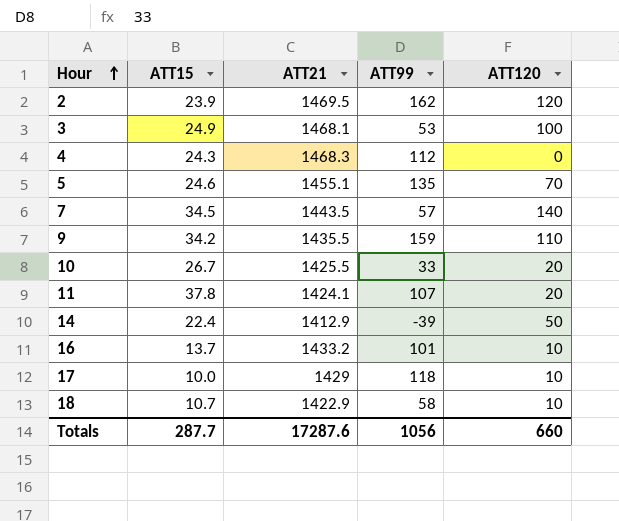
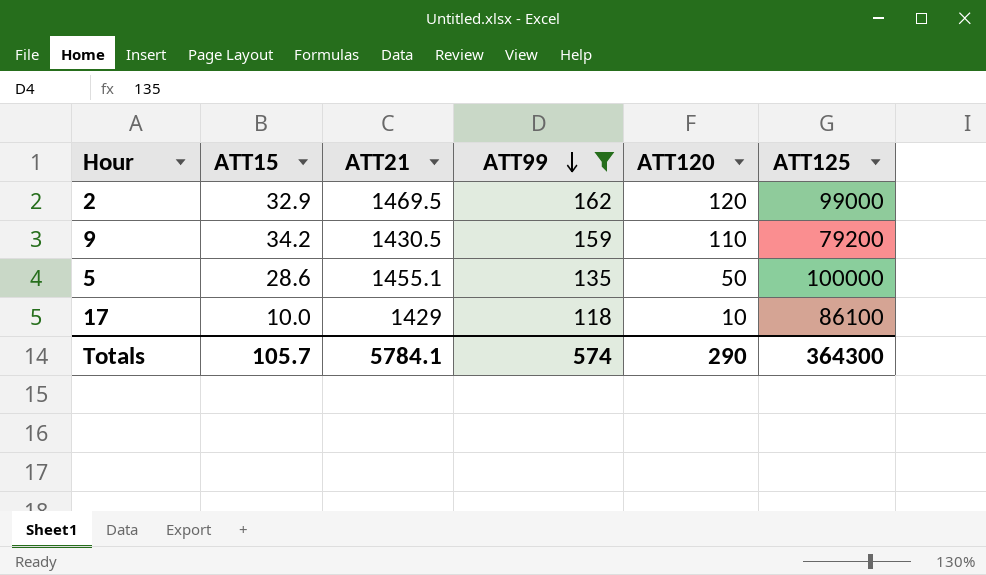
filter: none -> ATT99 >= 118
row order: Hour ascending -> ATT99 descending
column ATT125 | position: none -> 6
2 | ATT15: 23.9 -> 32.9
9 | ATT21: 1435.5 -> 1430.5
5 | ATT15: 24.6 -> 28.6
5 | ATT120: 70 -> 50
Totals | ATT15: 287.7 -> 105.7
Totals | ATT21: 17287.6 -> 5784.1
Totals | ATT99: 1056 -> 574
Totals | ATT120: 660 -> 290

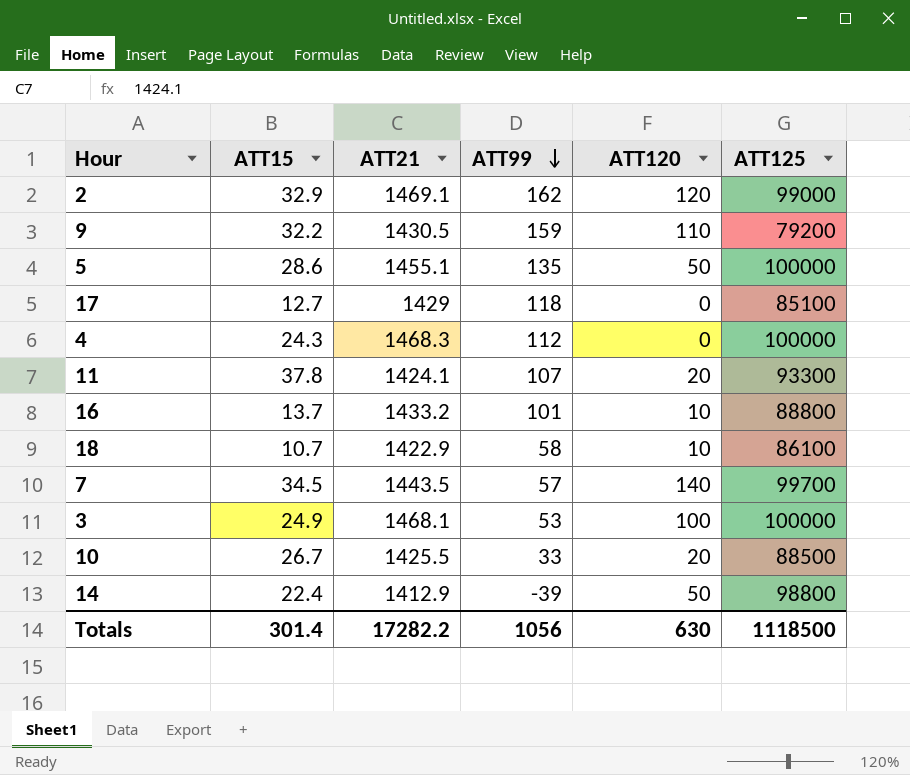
filter: ATT99 >= 118 -> none
2 | ATT21: 1469.5 -> 1469.1
9 | ATT15: 34.2 -> 32.2
17 | ATT15: 10.0 -> 12.7
17 | ATT120: 10 -> 0
17 | ATT125: 86100 -> 85100
Totals | ATT15: 105.7 -> 301.4
Totals | ATT21: 5784.1 -> 17282.2
Totals | ATT99: 574 -> 1056
Totals | ATT120: 290 -> 630
Totals | ATT125: 364300 -> 1118500

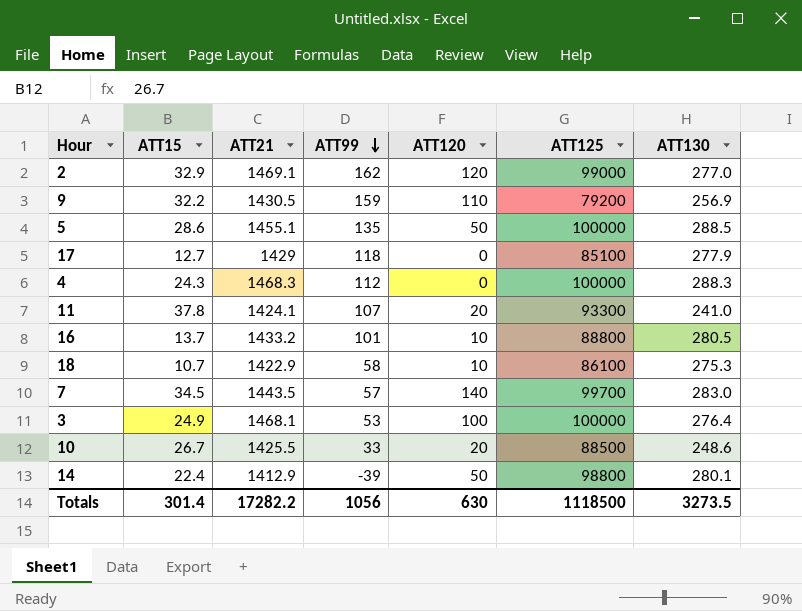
column ATT130 | position: none -> 7

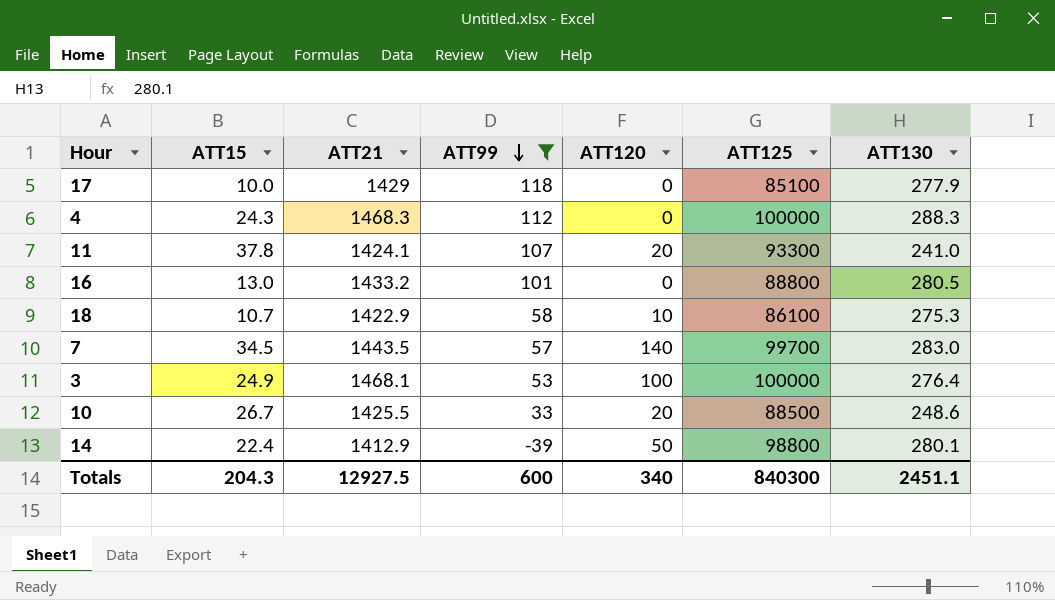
filter: none -> ATT99 <= 118
17 | ATT15: 12.7 -> 10.0
16 | ATT15: 13.7 -> 13.0
16 | ATT120: 10 -> 0
Totals | ATT15: 301.4 -> 204.3
Totals | ATT21: 17282.2 -> 12927.5
Totals | ATT99: 1056 -> 600
Totals | ATT120: 630 -> 340
Totals | ATT125: 1118500 -> 840300
Totals | ATT130: 3273.5 -> 2451.1

